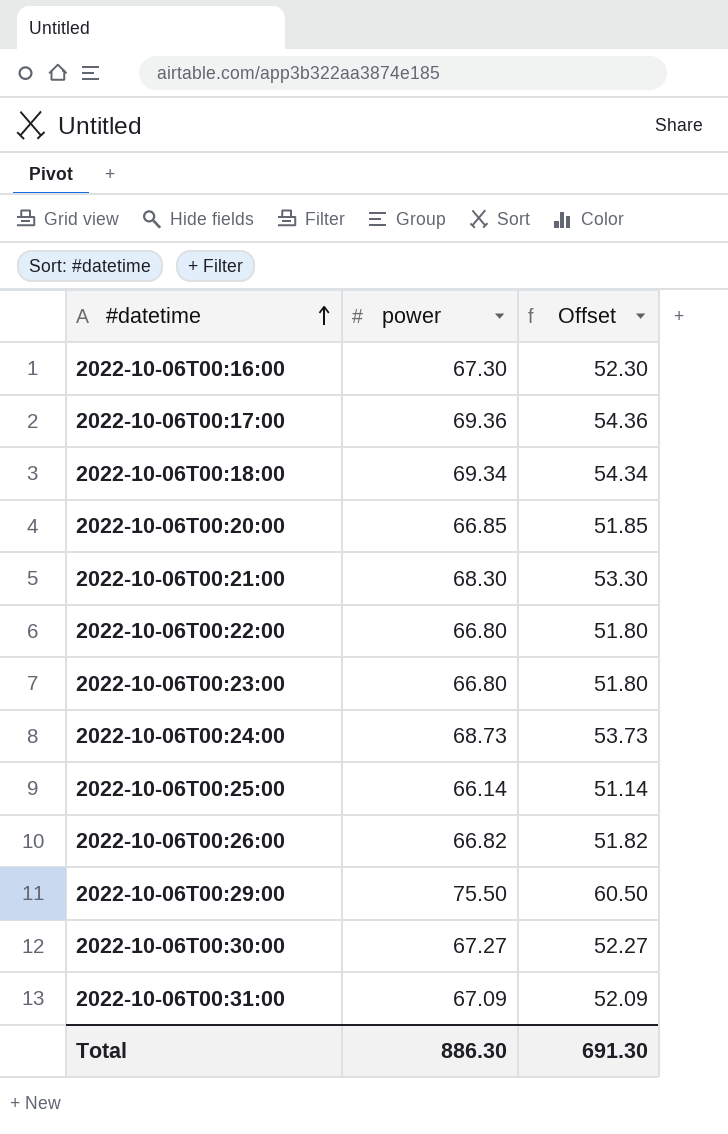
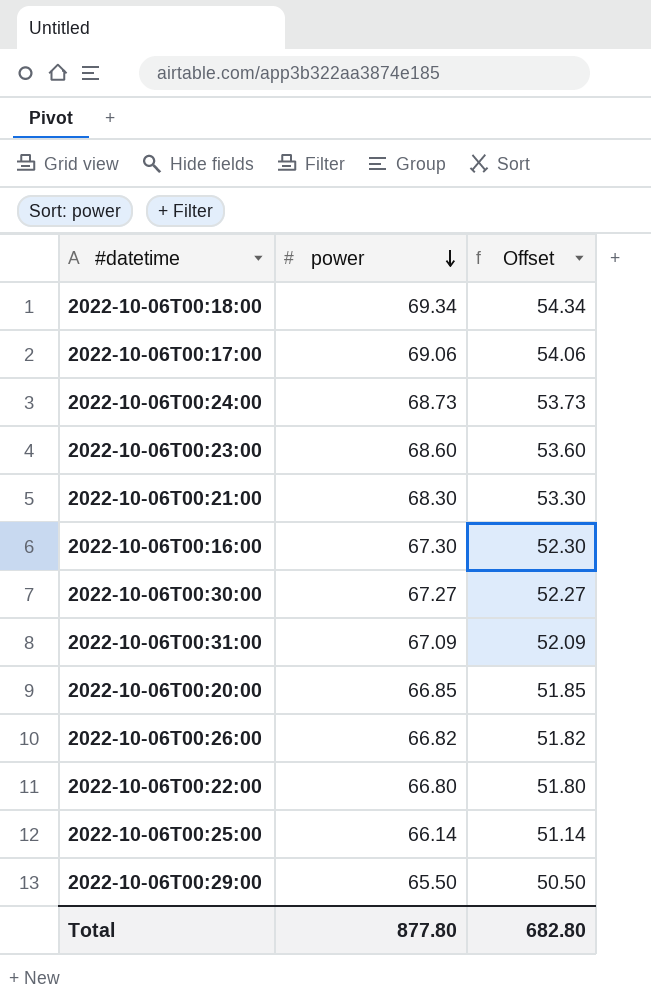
row order: #datetime ascending -> power descending
2022-10-06T00:17:00 | power: 69.36 -> 69.06
2022-10-06T00:17:00 | Offset: 54.36 -> 54.06
2022-10-06T00:23:00 | power: 66.80 -> 68.60
2022-10-06T00:23:00 | Offset: 51.80 -> 53.60
2022-10-06T00:29:00 | power: 75.50 -> 65.50
2022-10-06T00:29:00 | Offset: 60.50 -> 50.50
Total | power: 886.30 -> 877.80
Total | Offset: 691.30 -> 682.80

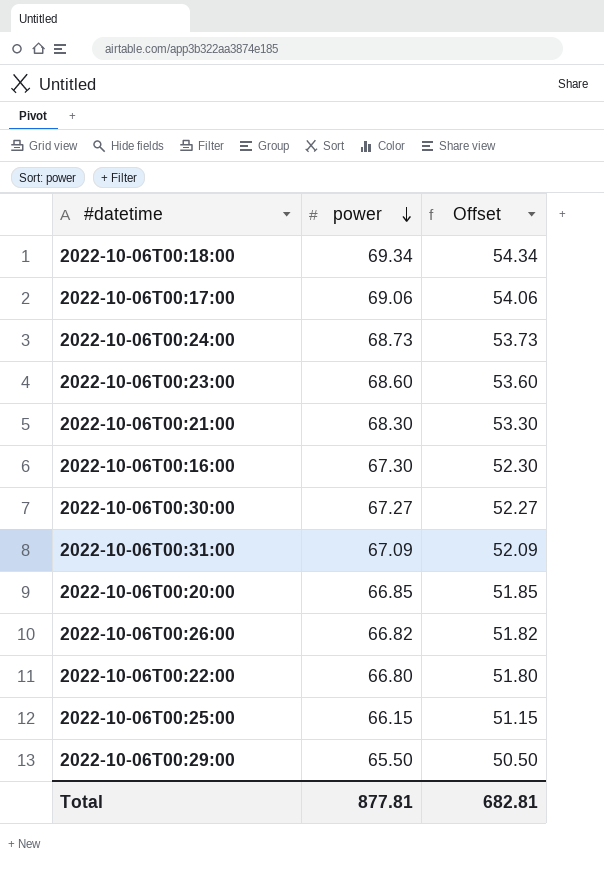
2022-10-06T00:25:00 | power: 66.14 -> 66.15
2022-10-06T00:25:00 | Offset: 51.14 -> 51.15
Total | power: 877.80 -> 877.81
Total | Offset: 682.80 -> 682.81

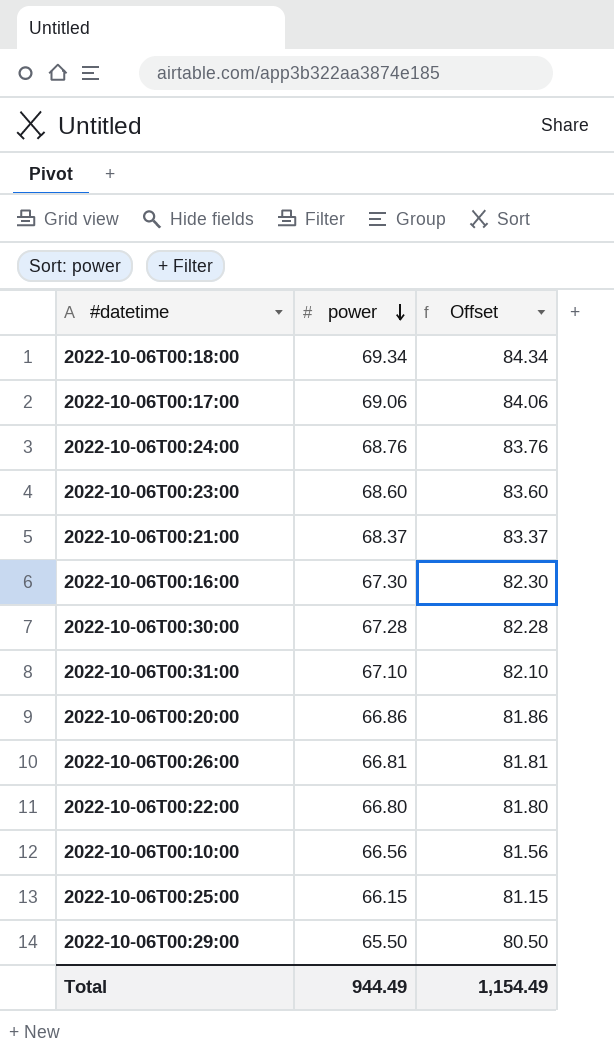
column Offset | formula: [power] - 15 -> [power] + 15
2022-10-06T00:24:00 | power: 68.73 -> 68.76
2022-10-06T00:21:00 | power: 68.30 -> 68.37
2022-10-06T00:30:00 | power: 67.27 -> 67.28
2022-10-06T00:31:00 | power: 67.09 -> 67.10
2022-10-06T00:20:00 | power: 66.85 -> 66.86
2022-10-06T00:26:00 | power: 66.82 -> 66.81
row 2022-10-06T00:10:00: none -> 66.56 | 81.56
Total | power: 877.81 -> 944.49
Total | Offset: 682.81 -> 1,154.49

